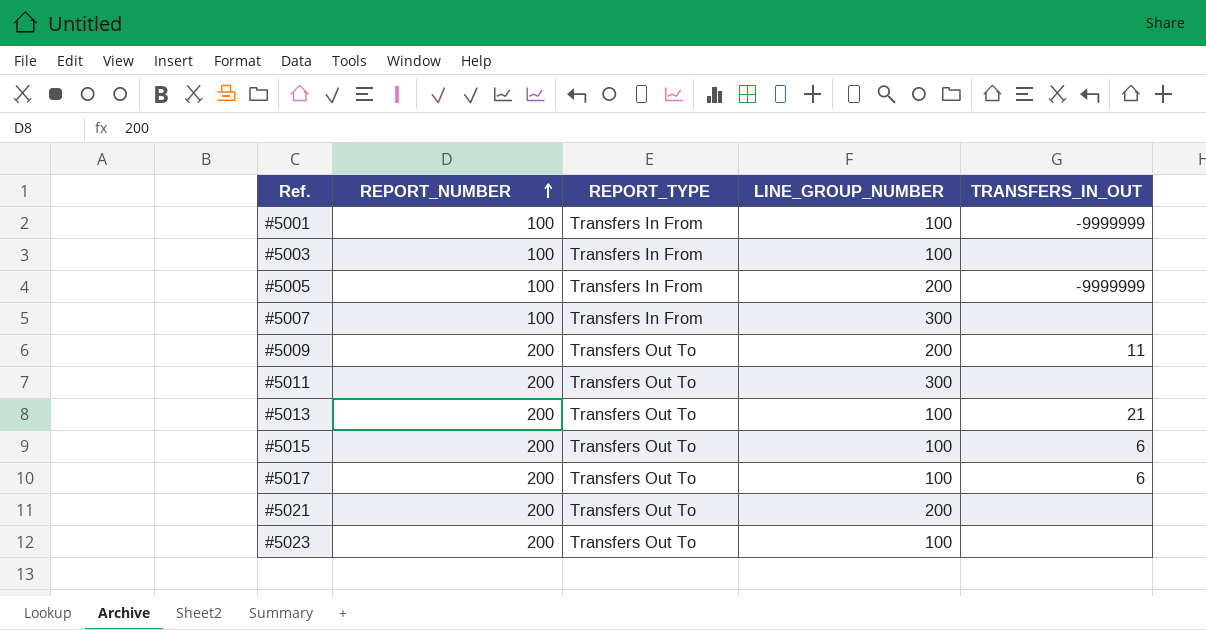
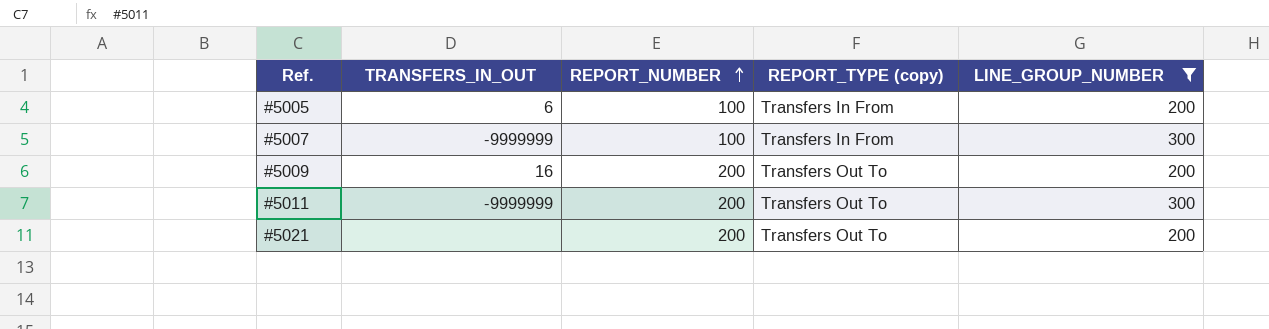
filter: none -> LINE_GROUP_NUMBER != 100
column TRANSFERS_IN_OUT | position: 5 -> 2
column name: REPORT_TYPE -> REPORT_TYPE (copy)
#5005 | TRANSFERS_IN_OUT: -9999999 -> 6
#5007 | TRANSFERS_IN_OUT: none -> -9999999
#5009 | TRANSFERS_IN_OUT: 11 -> 16
#5011 | TRANSFERS_IN_OUT: none -> -9999999

